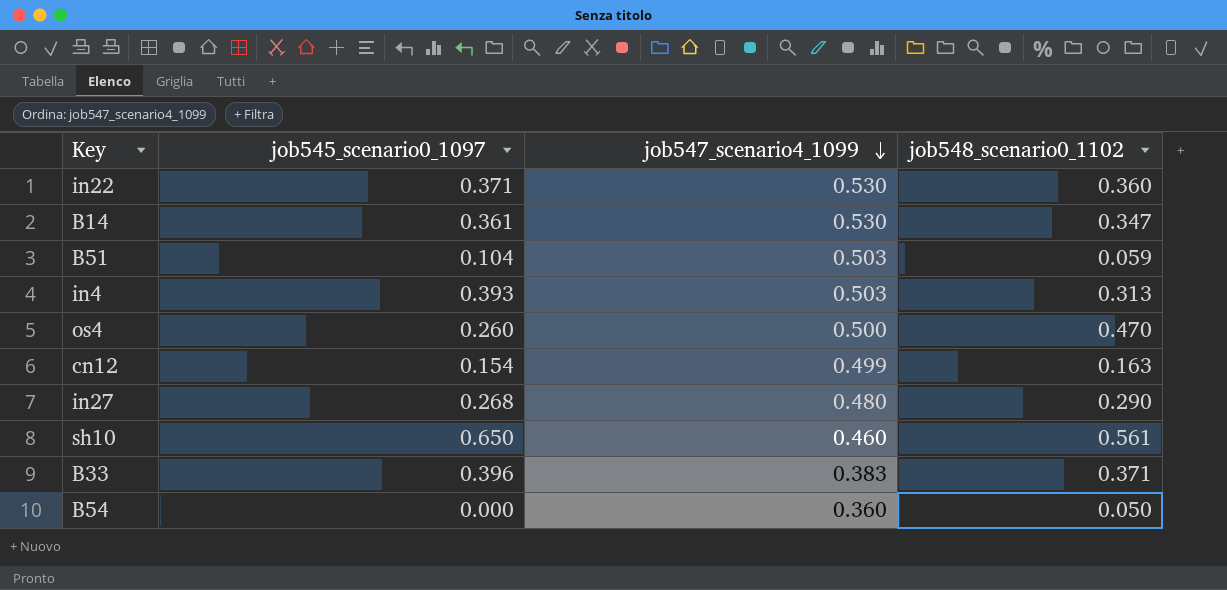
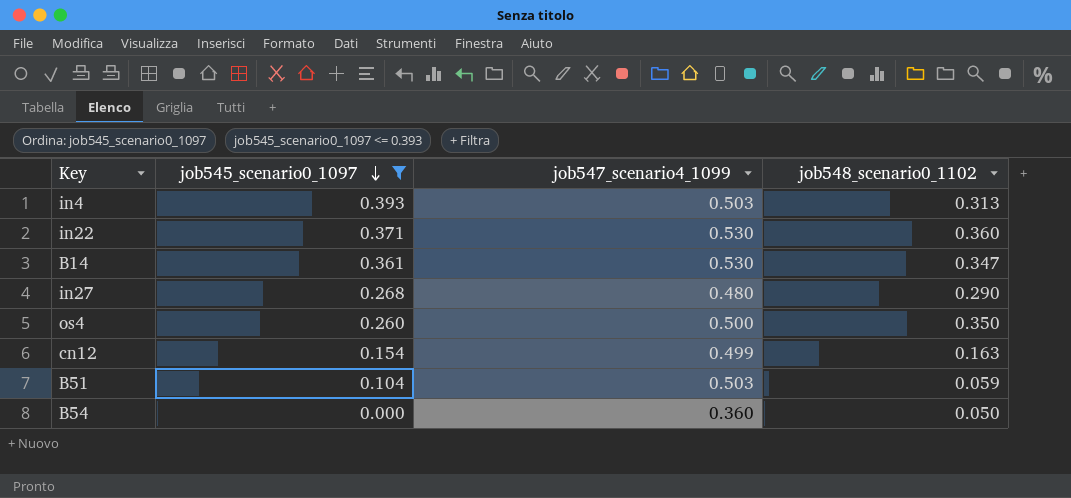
filter: none -> job545_scenario0_1097 <= 0.393
row order: job547_scenario4_1099 descending -> job545_scenario0_1097 descending
os4 | job548_scenario0_1102: 0.470 -> 0.350

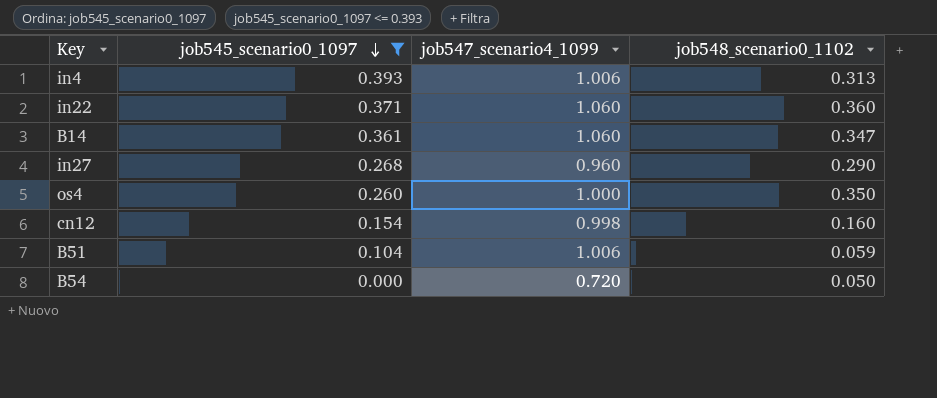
in4 | job547_scenario4_1099: 0.503 -> 1.006
in22 | job547_scenario4_1099: 0.530 -> 1.060
B14 | job547_scenario4_1099: 0.530 -> 1.060
in27 | job547_scenario4_1099: 0.480 -> 0.960
os4 | job547_scenario4_1099: 0.500 -> 1.000
cn12 | job547_scenario4_1099: 0.499 -> 0.998
cn12 | job548_scenario0_1102: 0.163 -> 0.160
B51 | job547_scenario4_1099: 0.503 -> 1.006
B54 | job547_scenario4_1099: 0.360 -> 0.720

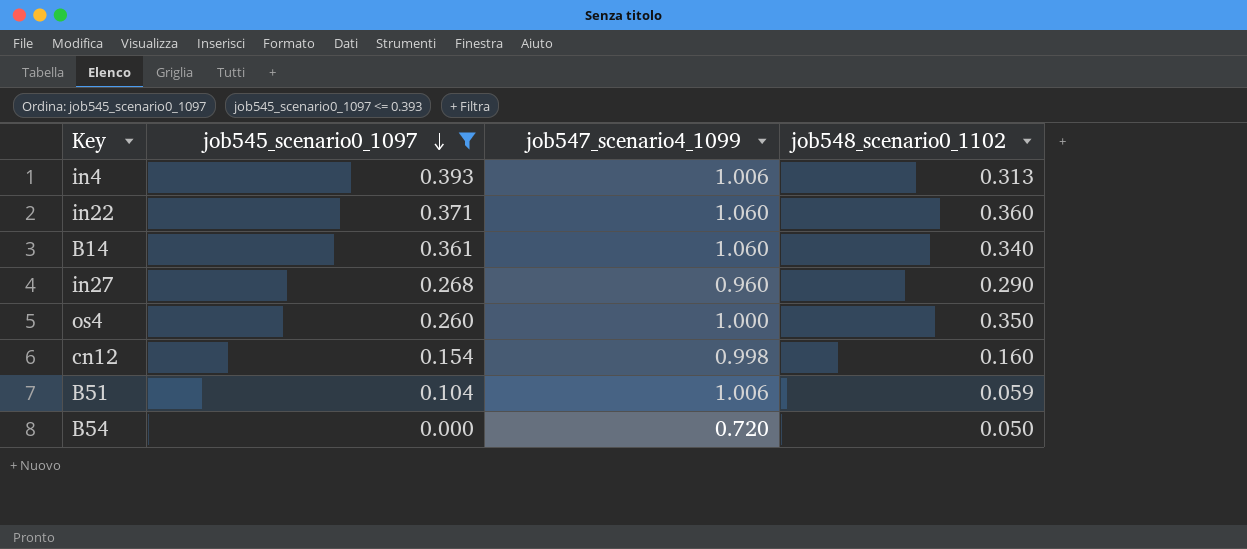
B14 | job548_scenario0_1102: 0.347 -> 0.340

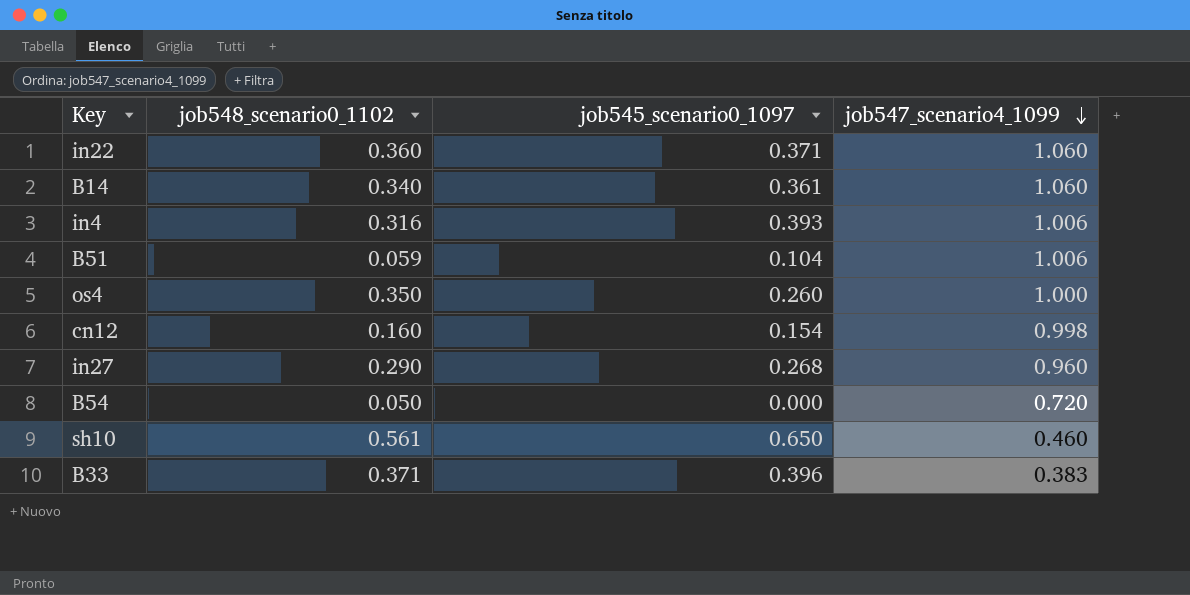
filter: job545_scenario0_1097 <= 0.393 -> none
row order: job545_scenario0_1097 descending -> job547_scenario4_1099 descending
column job548_scenario0_1102 | position: 4 -> 2
in4 | job548_scenario0_1102: 0.313 -> 0.316

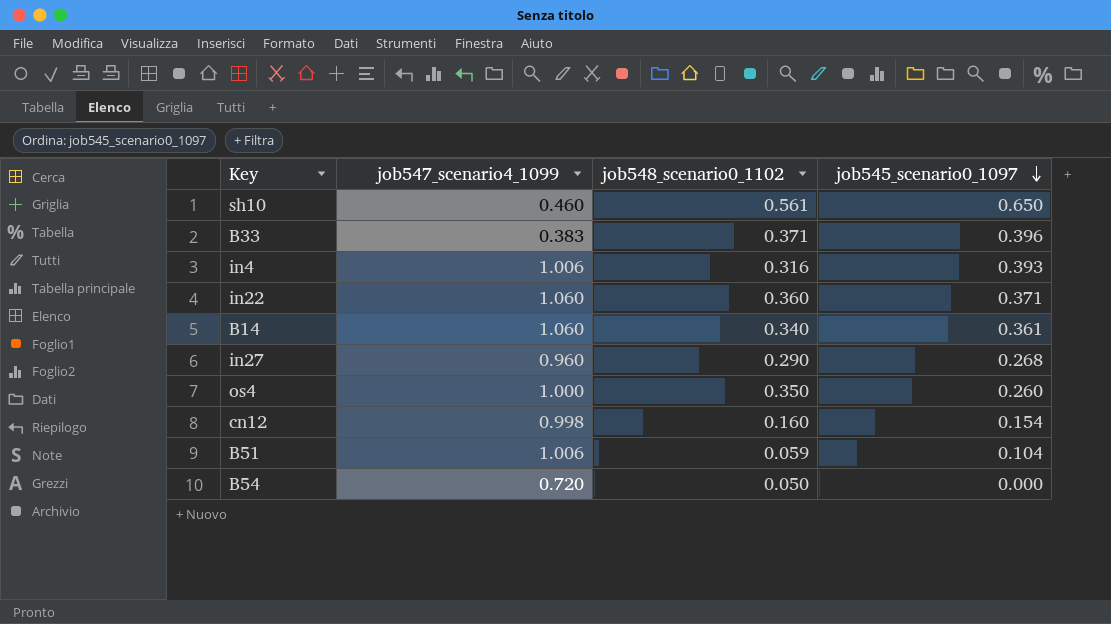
row order: job547_scenario4_1099 descending -> job545_scenario0_1097 descending
column job547_scenario4_1099 | position: 4 -> 2

